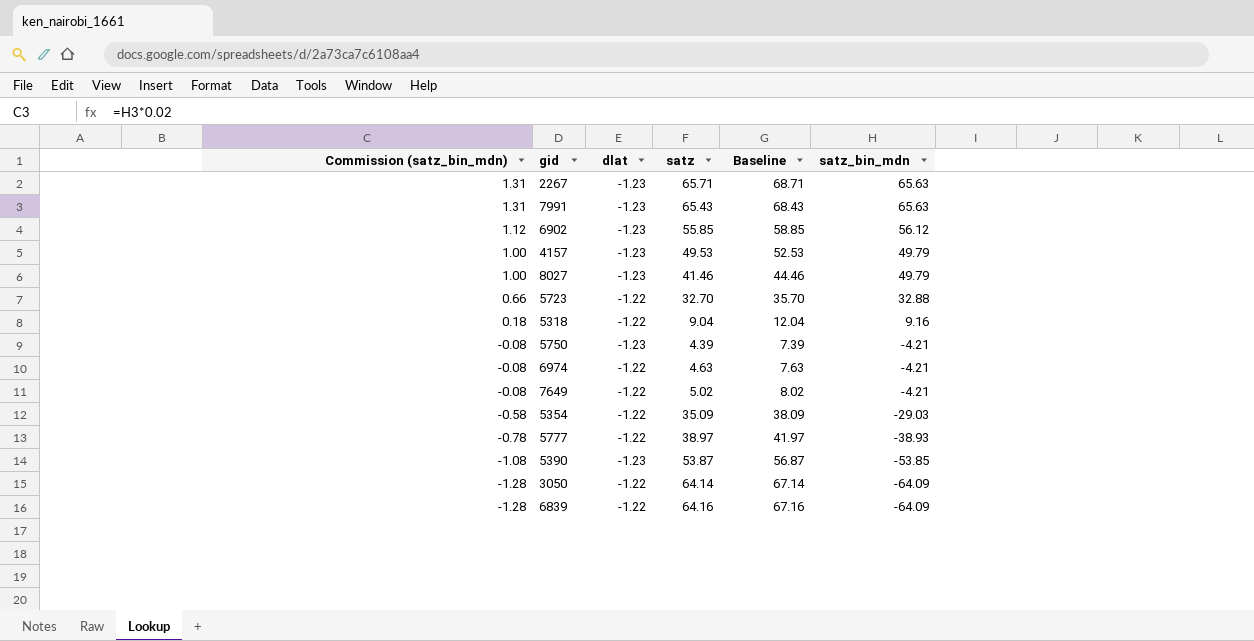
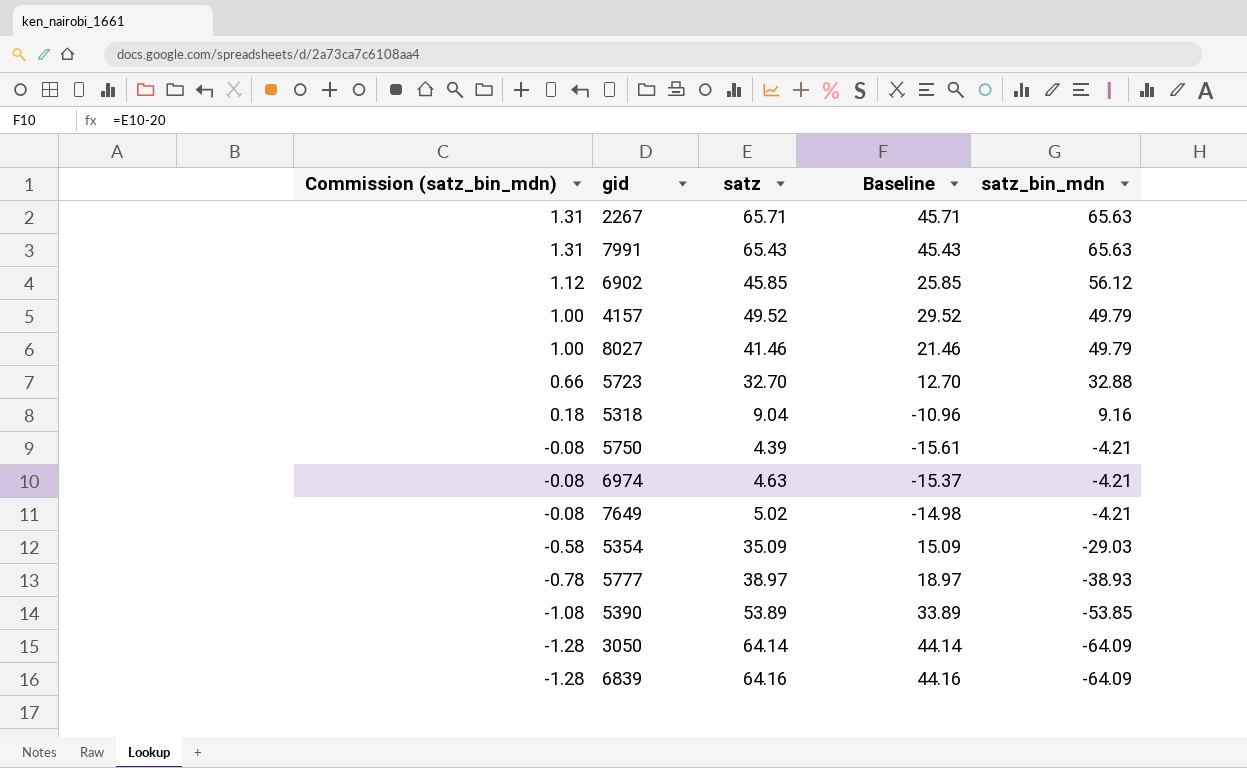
column dlat | position: 3 -> none
column Baseline | formula: [satz] + 3 -> [satz] - 20
6902 | satz: 55.85 -> 45.85
4157 | satz: 49.53 -> 49.52
5390 | satz: 53.87 -> 53.89

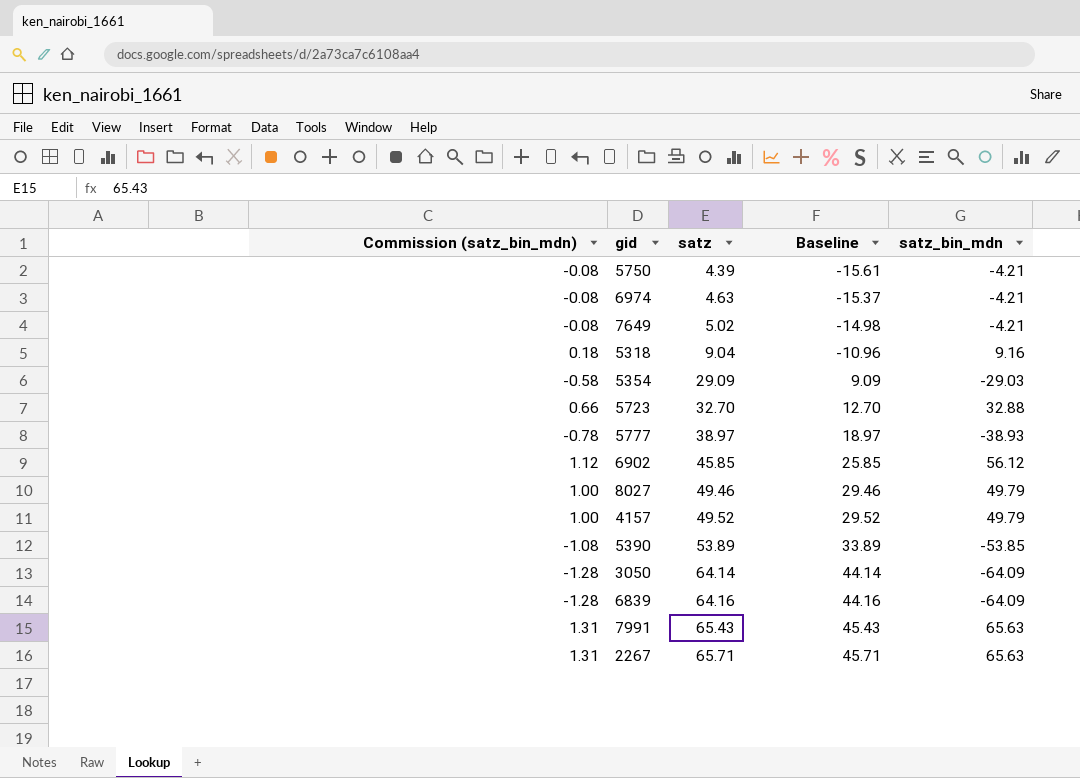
row order: Commission (satz_bin_mdn) descending -> satz ascending
5354 | satz: 35.09 -> 29.09
5354 | Baseline: 15.09 -> 9.09
8027 | satz: 41.46 -> 49.46
8027 | Baseline: 21.46 -> 29.46

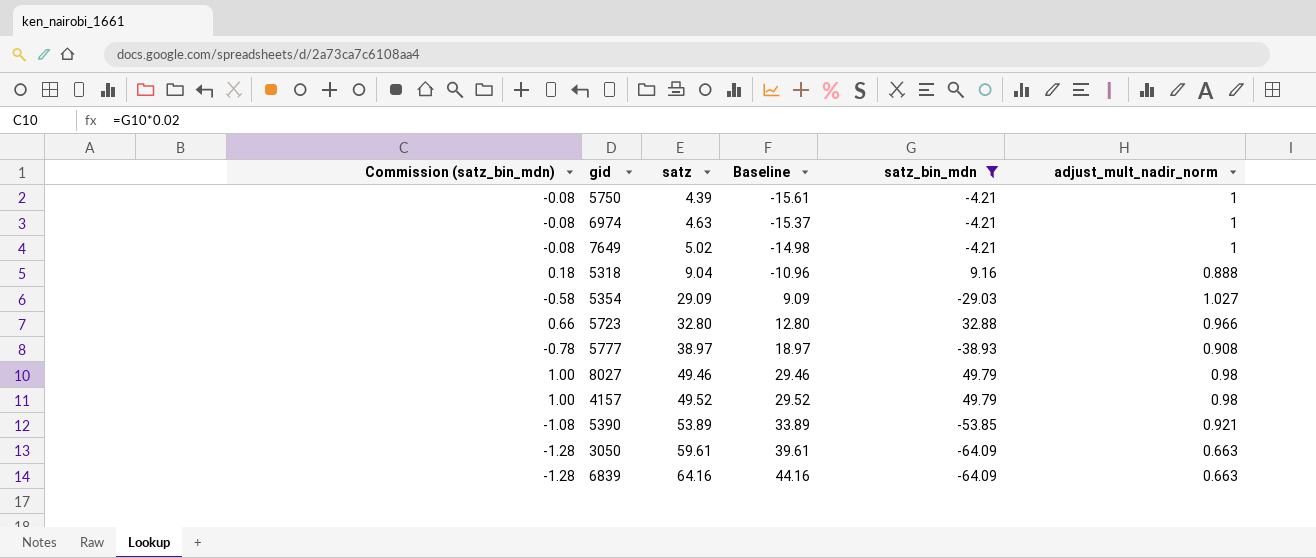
filter: none -> satz_bin_mdn <= 49.79
column adjust_mult_nadir_norm | position: none -> 6
5723 | satz: 32.70 -> 32.80
5723 | Baseline: 12.70 -> 12.80
3050 | satz: 64.14 -> 59.61
3050 | Baseline: 44.14 -> 39.61

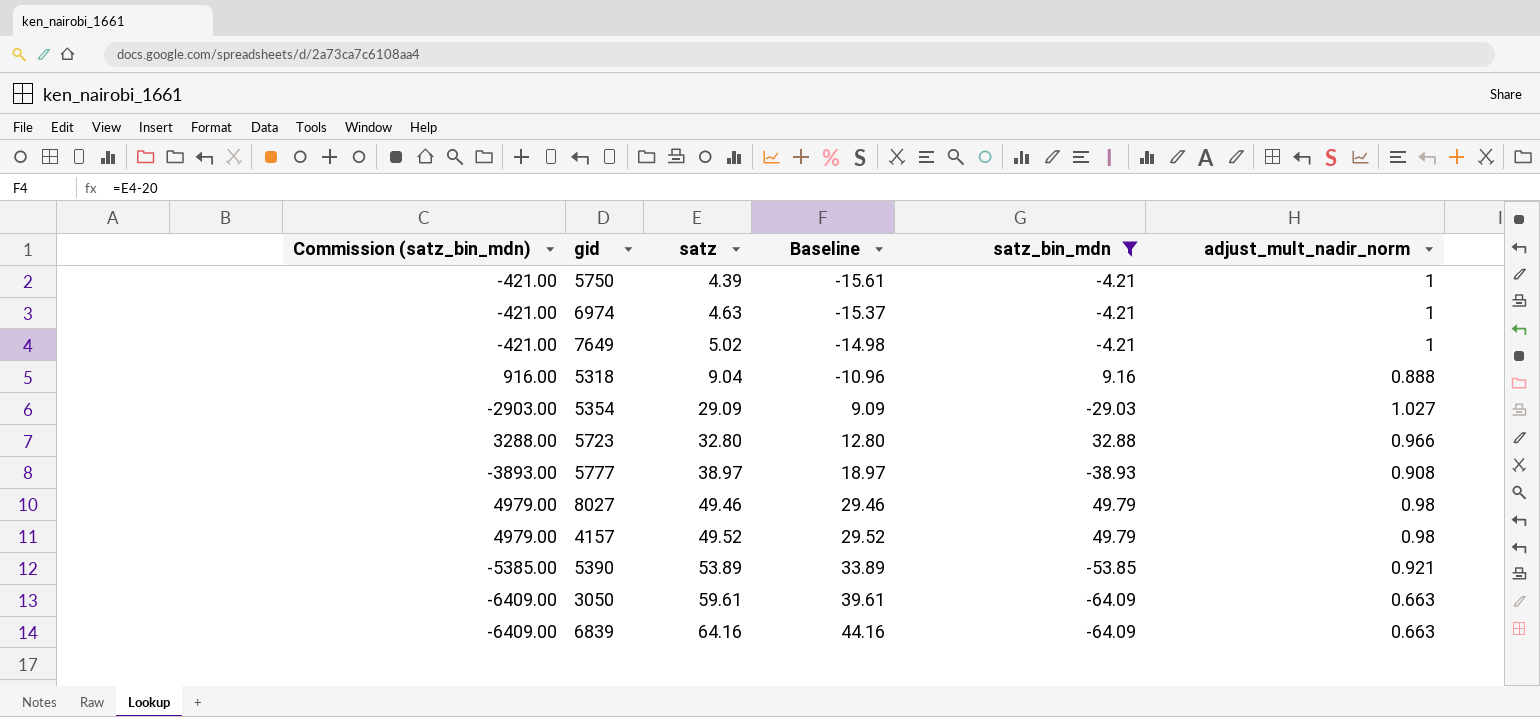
column Commission (satz_bin_mdn) | formula: [satz_bin_mdn] * 0.02 -> [satz_bin_mdn] * 100

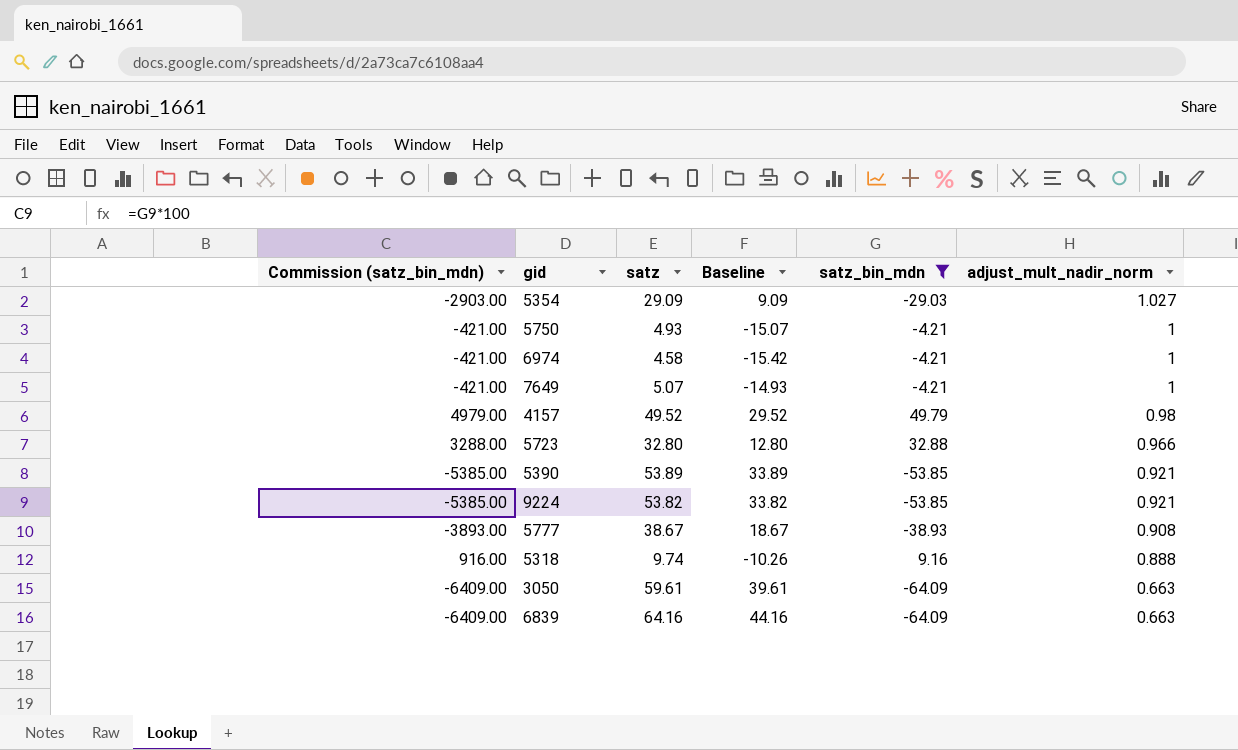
row order: satz ascending -> adjust_mult_nadir_norm descending
row 8027: 4979.00 | 49.46 | 29.46 | 49.79 | 0.98 -> none
5750 | satz: 4.39 -> 4.93
5750 | Baseline: -15.61 -> -15.07
6974 | satz: 4.63 -> 4.58
6974 | Baseline: -15.37 -> -15.42
7649 | satz: 5.02 -> 5.07
7649 | Baseline: -14.98 -> -14.93
row 9224: none -> -5385.00 | 53.82 | 33.82 | -53.85 | 0.921
5777 | satz: 38.97 -> 38.67
5777 | Baseline: 18.97 -> 18.67
5318 | satz: 9.04 -> 9.74
5318 | Baseline: -10.96 -> -10.26

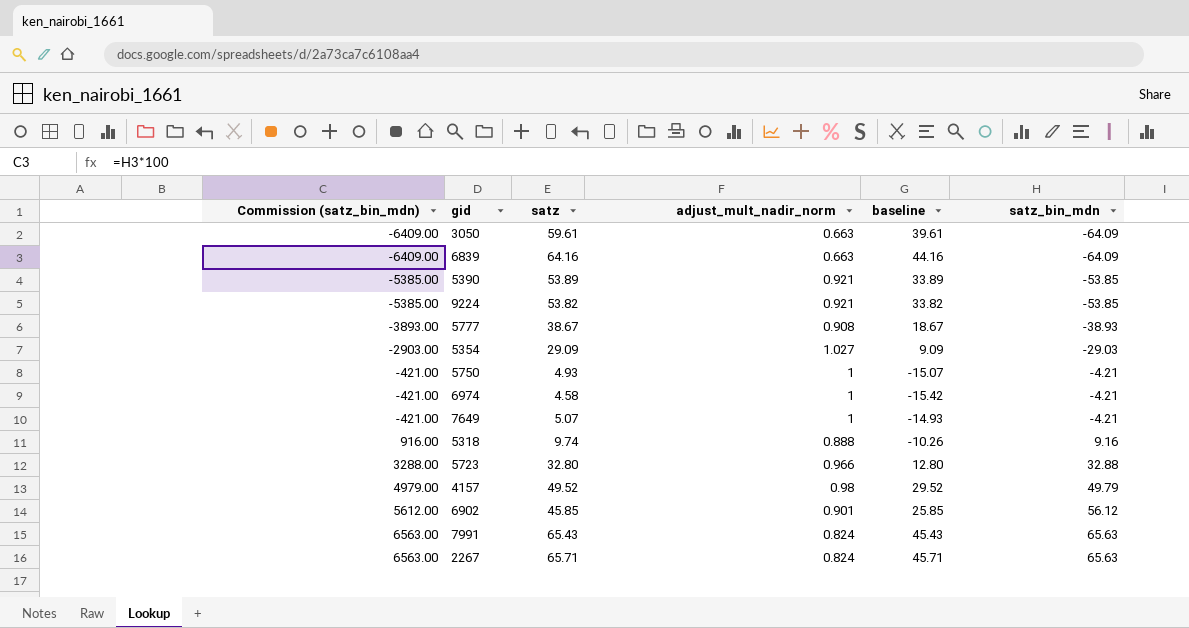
filter: satz_bin_mdn <= 49.79 -> none
row order: adjust_mult_nadir_norm descending -> Commission (satz_bin_mdn) ascending
column adjust_mult_nadir_norm | position: 6 -> 4
column name: Baseline -> baseline

